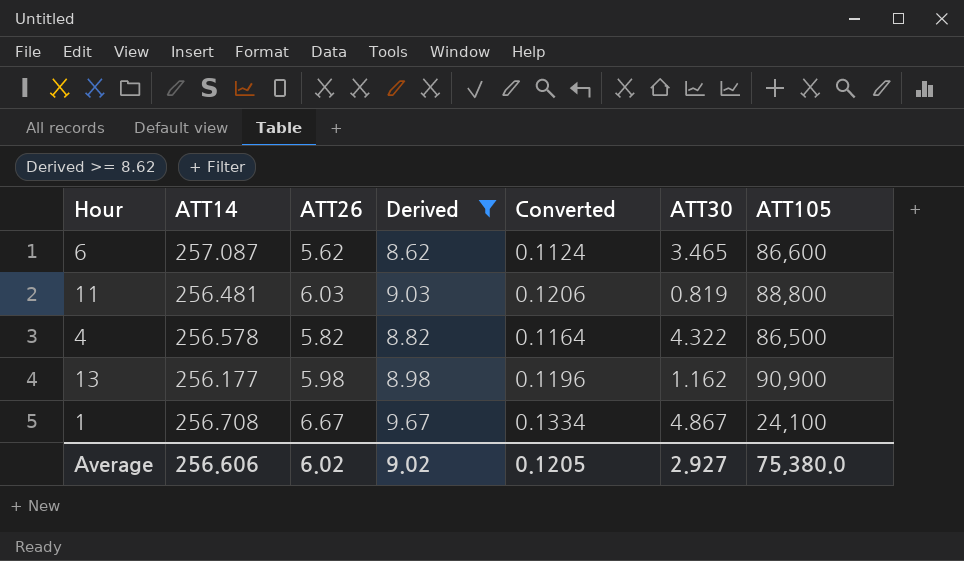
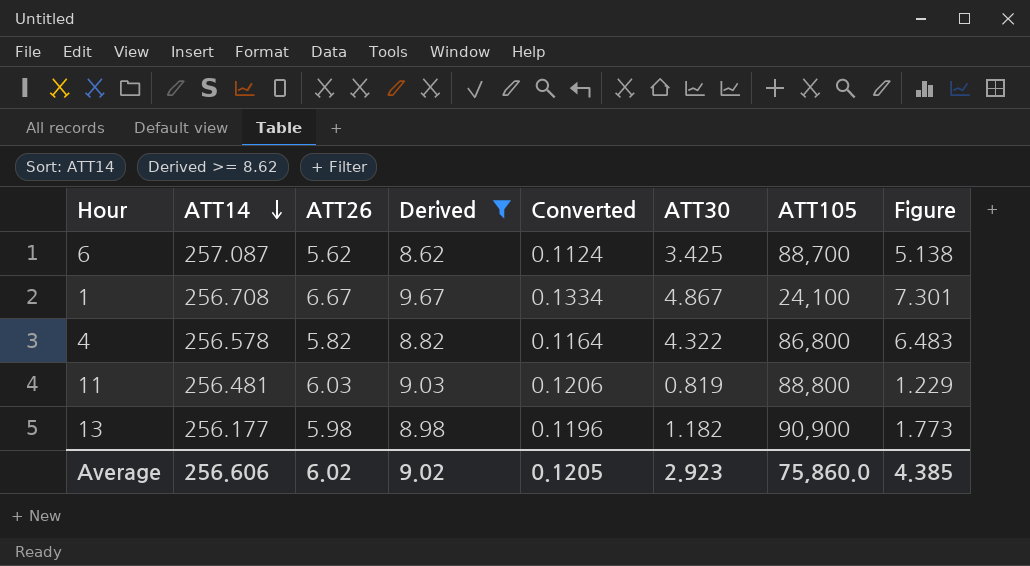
row order: none -> ATT14 descending
column Figure | formula: none -> [ATT30] * 1.5
6 | ATT30: 3.465 -> 3.425
6 | ATT105: 86,600 -> 88,700
4 | ATT105: 86,500 -> 86,800
13 | ATT30: 1.162 -> 1.182
Average | ATT30: 2.927 -> 2.923
Average | ATT105: 75,380.0 -> 75,860.0

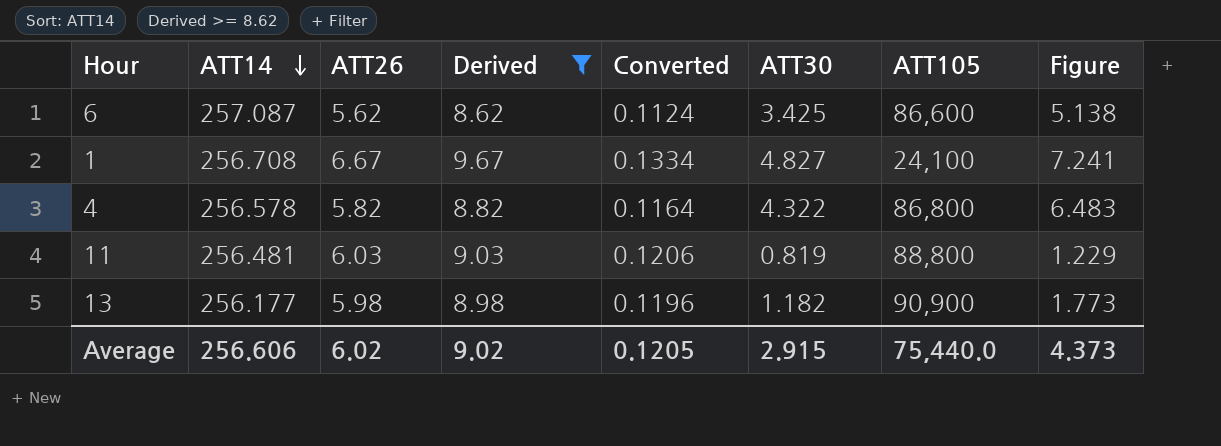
6 | ATT105: 88,700 -> 86,600
1 | ATT30: 4.867 -> 4.827
1 | Figure: 7.301 -> 7.241
Average | ATT30: 2.923 -> 2.915
Average | ATT105: 75,860.0 -> 75,440.0
Average | Figure: 4.385 -> 4.373

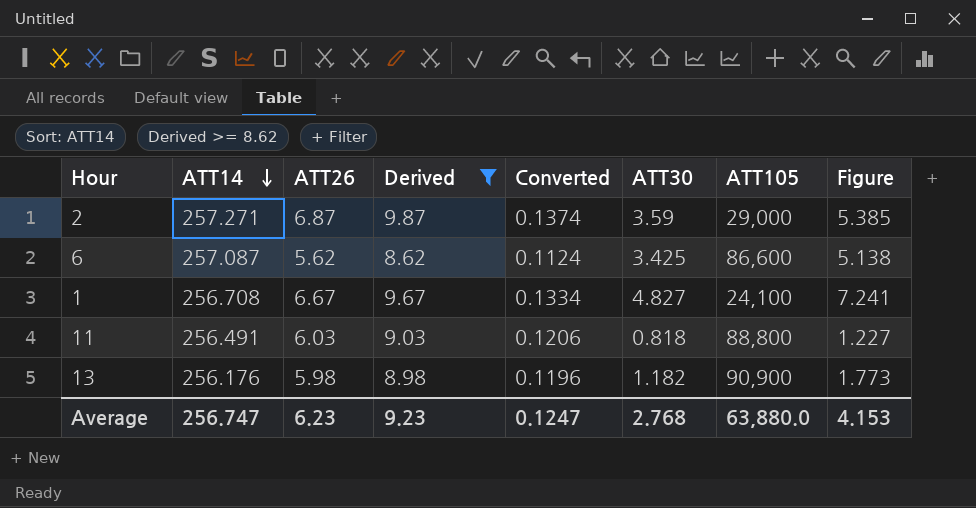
row 4: 256.578 | 5.82 | 8.82 | 0.1164 | 4.322 | 86,800 | 6.483 -> none
row 2: none -> 257.271 | 6.87 | 9.87 | 0.1374 | 3.59 | 29,000 | 5.385
11 | ATT14: 256.481 -> 256.491
11 | ATT30: 0.819 -> 0.818
11 | Figure: 1.229 -> 1.227
13 | ATT14: 256.177 -> 256.176
Average | ATT14: 256.606 -> 256.747
Average | ATT26: 6.02 -> 6.23
Average | Derived: 9.02 -> 9.23
Average | Converted: 0.1205 -> 0.1247
Average | ATT30: 2.915 -> 2.768
Average | ATT105: 75,440.0 -> 63,880.0
Average | Figure: 4.373 -> 4.153

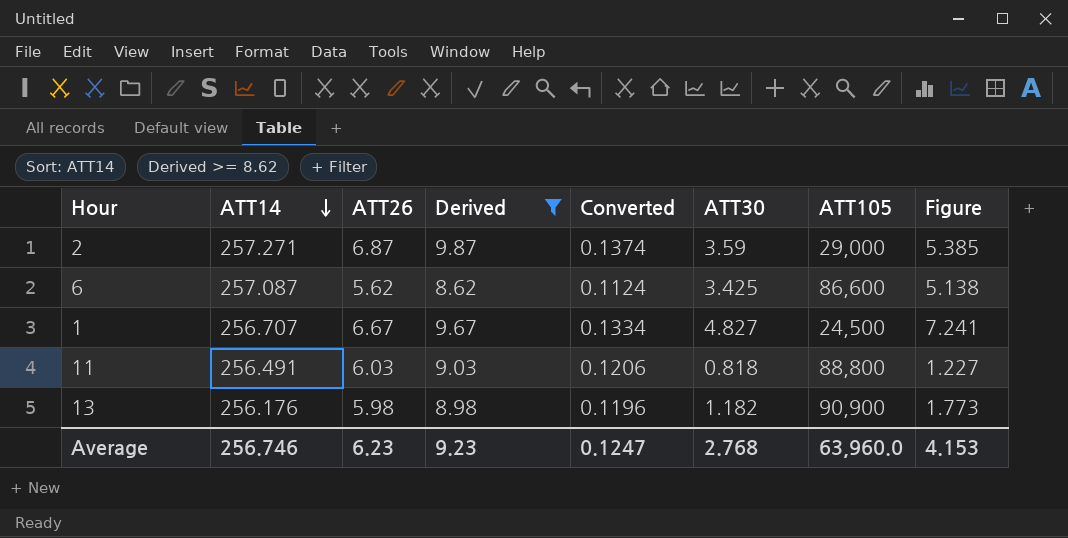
1 | ATT14: 256.708 -> 256.707
1 | ATT105: 24,100 -> 24,500
Average | ATT14: 256.747 -> 256.746
Average | ATT105: 63,880.0 -> 63,960.0

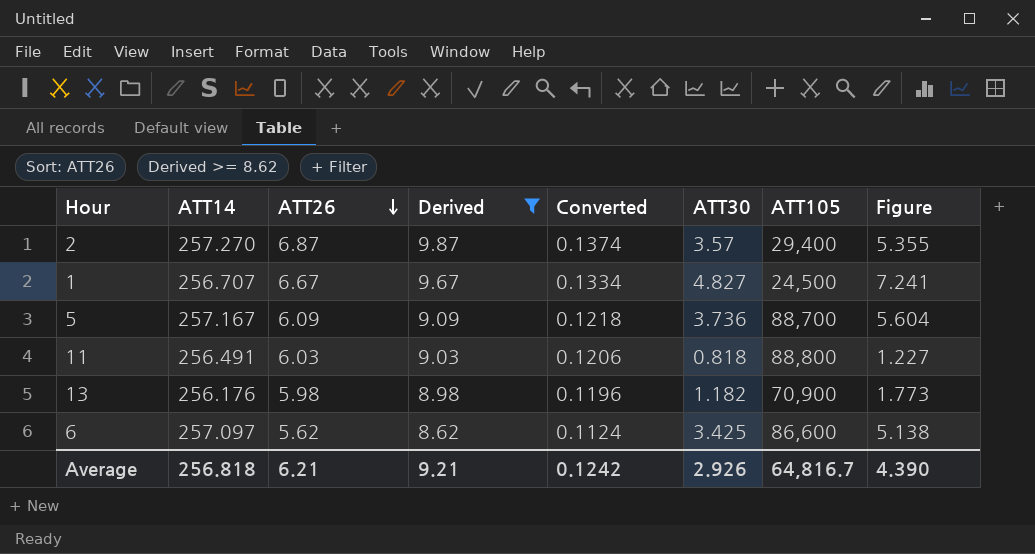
row order: ATT14 descending -> ATT26 descending
2 | ATT14: 257.271 -> 257.270
2 | ATT30: 3.59 -> 3.57
2 | ATT105: 29,000 -> 29,400
2 | Figure: 5.385 -> 5.355
row 5: none -> 257.167 | 6.09 | 9.09 | 0.1218 | 3.736 | 88,700 | 5.604
13 | ATT105: 90,900 -> 70,900
6 | ATT14: 257.087 -> 257.097
Average | ATT14: 256.746 -> 256.818
Average | ATT26: 6.23 -> 6.21
Average | Derived: 9.23 -> 9.21
Average | Converted: 0.1247 -> 0.1242
Average | ATT30: 2.768 -> 2.926
Average | ATT105: 63,960.0 -> 64,816.7
Average | Figure: 4.153 -> 4.390

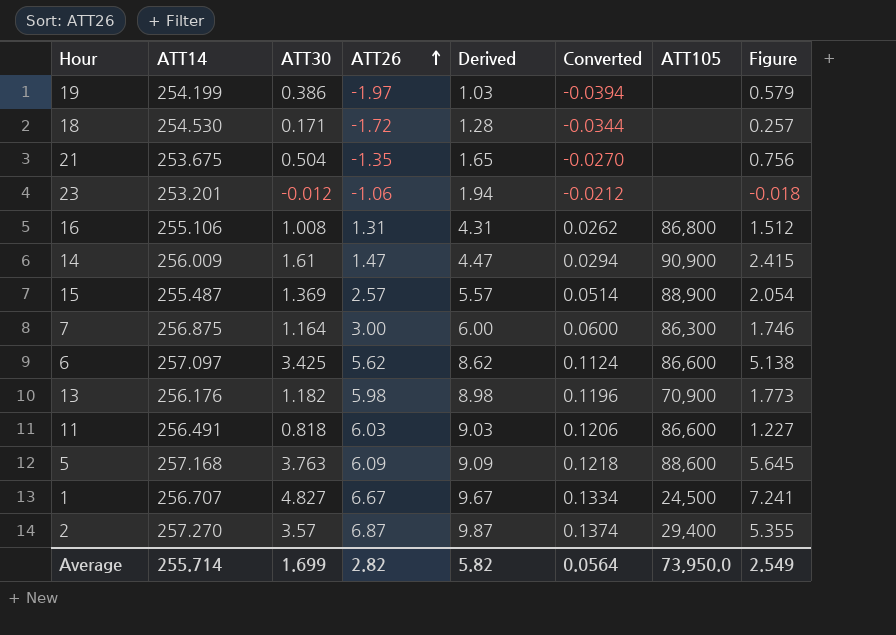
filter: Derived >= 8.62 -> none
row order: ATT26 descending -> ATT26 ascending
column ATT30 | position: 6 -> 3
11 | ATT105: 88,800 -> 86,600
5 | ATT14: 257.167 -> 257.168
5 | ATT30: 3.736 -> 3.763
5 | ATT105: 88,700 -> 88,600
5 | Figure: 5.604 -> 5.645
Average | ATT14: 256.818 -> 255.714
Average | ATT30: 2.926 -> 1.699
Average | ATT26: 6.21 -> 2.82
Average | Derived: 9.21 -> 5.82
Average | Converted: 0.1242 -> 0.0564
Average | ATT105: 64,816.7 -> 73,950.0
Average | Figure: 4.390 -> 2.549

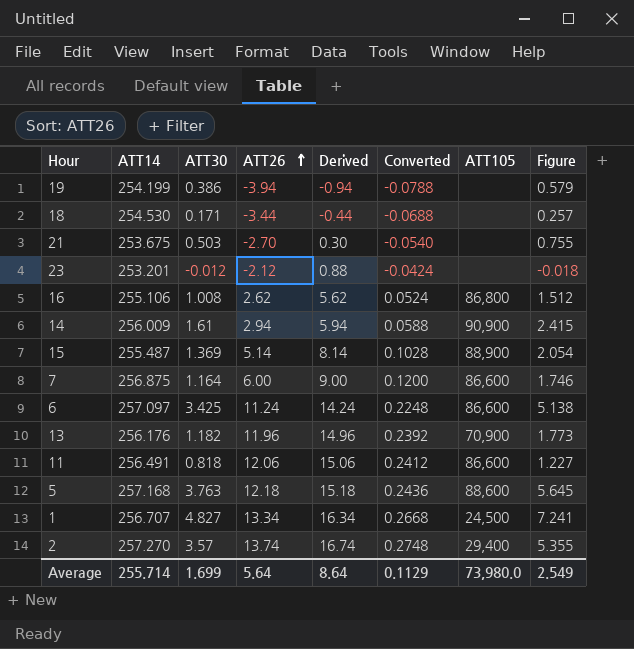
19 | ATT26: -1.97 -> -3.94
19 | Derived: 1.03 -> -0.94
19 | Converted: -0.0394 -> -0.0788
18 | ATT26: -1.72 -> -3.44
18 | Derived: 1.28 -> -0.44
18 | Converted: -0.0344 -> -0.0688
21 | ATT30: 0.504 -> 0.503
21 | ATT26: -1.35 -> -2.70
21 | Derived: 1.65 -> 0.30
21 | Converted: -0.0270 -> -0.0540
21 | Figure: 0.756 -> 0.755
23 | ATT26: -1.06 -> -2.12
23 | Derived: 1.94 -> 0.88
23 | Converted: -0.0212 -> -0.0424
16 | ATT26: 1.31 -> 2.62
16 | Derived: 4.31 -> 5.62
16 | Converted: 0.0262 -> 0.0524
14 | ATT26: 1.47 -> 2.94
14 | Derived: 4.47 -> 5.94
14 | Converted: 0.0294 -> 0.0588
15 | ATT26: 2.57 -> 5.14
15 | Derived: 5.57 -> 8.14
15 | Converted: 0.0514 -> 0.1028
7 | ATT26: 3.00 -> 6.00
7 | Derived: 6.00 -> 9.00
7 | Converted: 0.0600 -> 0.1200
7 | ATT105: 86,300 -> 86,600
6 | ATT26: 5.62 -> 11.24
6 | Derived: 8.62 -> 14.24
6 | Converted: 0.1124 -> 0.2248
13 | ATT26: 5.98 -> 11.96
13 | Derived: 8.98 -> 14.96
13 | Converted: 0.1196 -> 0.2392
11 | ATT26: 6.03 -> 12.06
11 | Derived: 9.03 -> 15.06
11 | Converted: 0.1206 -> 0.2412
5 | ATT26: 6.09 -> 12.18
5 | Derived: 9.09 -> 15.18
5 | Converted: 0.1218 -> 0.2436
1 | ATT26: 6.67 -> 13.34
1 | Derived: 9.67 -> 16.34
1 | Converted: 0.1334 -> 0.2668
2 | ATT26: 6.87 -> 13.74
2 | Derived: 9.87 -> 16.74
2 | Converted: 0.1374 -> 0.2748
Average | ATT26: 2.82 -> 5.64
Average | Derived: 5.82 -> 8.64
Average | Converted: 0.0564 -> 0.1129
Average | ATT105: 73,950.0 -> 73,980.0

